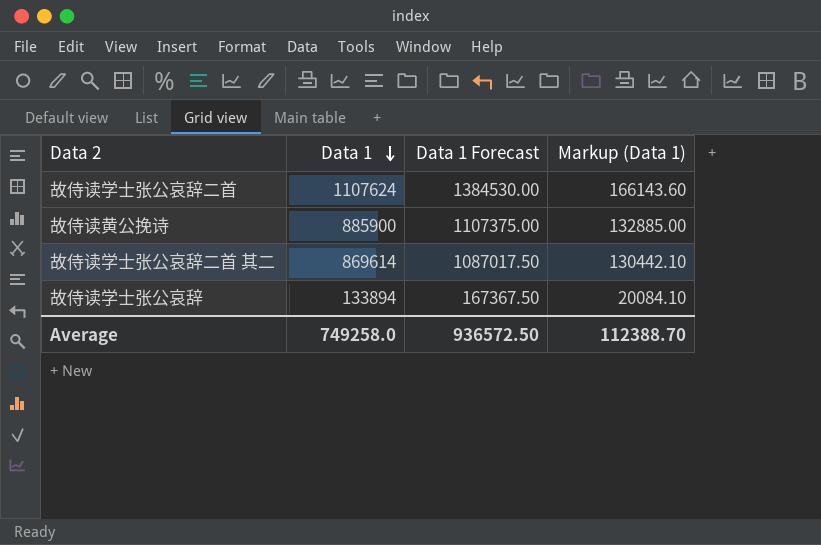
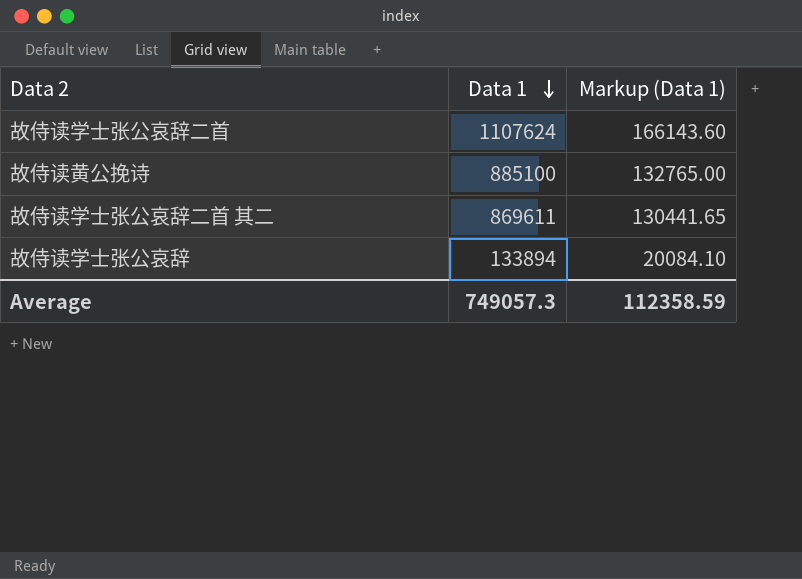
column Data 1 Forecast | formula: [Data 1] * 1.25 -> none
故侍读黄公挽诗 | Data 1: 885900 -> 885100
故侍读黄公挽诗 | Markup (Data 1): 132885.00 -> 132765.00
故侍读学士张公哀辞二首 其二 | Data 1: 869614 -> 869611
故侍读学士张公哀辞二首 其二 | Markup (Data 1): 130442.10 -> 130441.65
Average | Data 1: 749258.0 -> 749057.3
Average | Markup (Data 1): 112388.70 -> 112358.59

